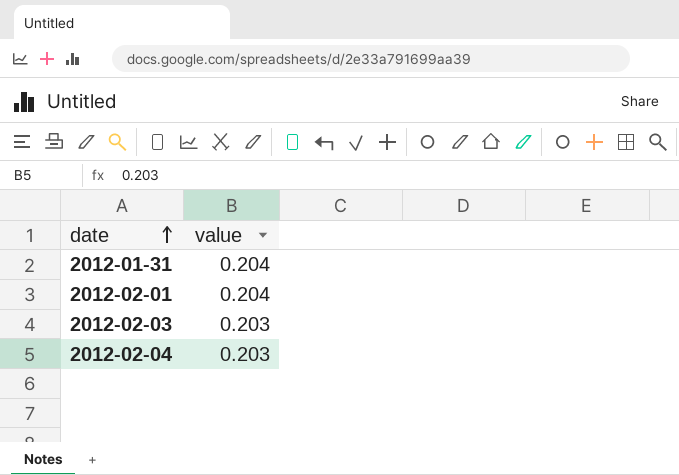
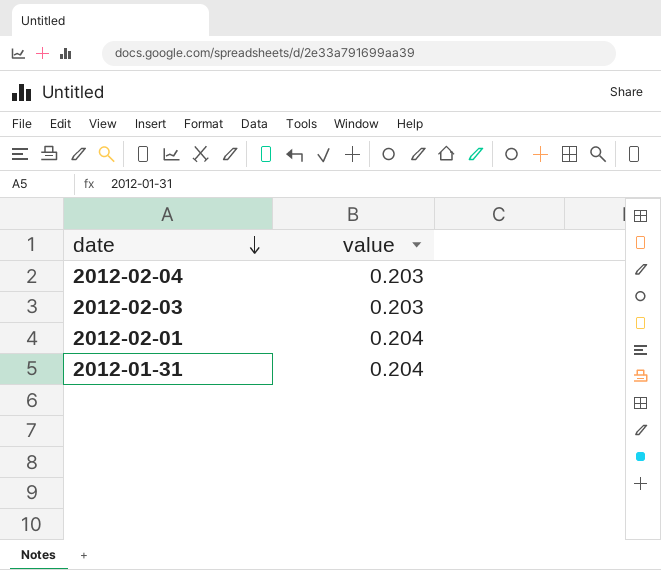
row order: date ascending -> date descending

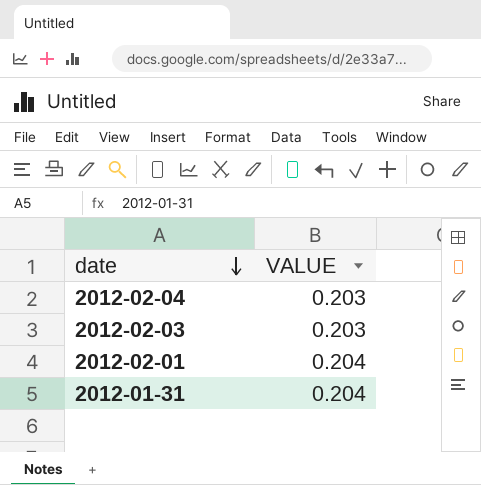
column name: value -> VALUE

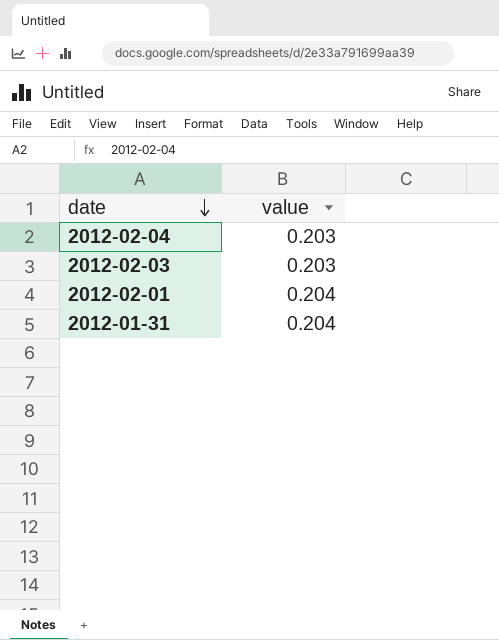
column name: VALUE -> value

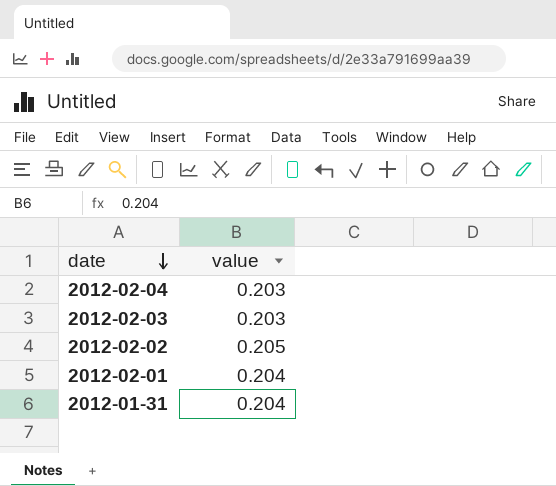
row 2012-02-02: none -> 0.205

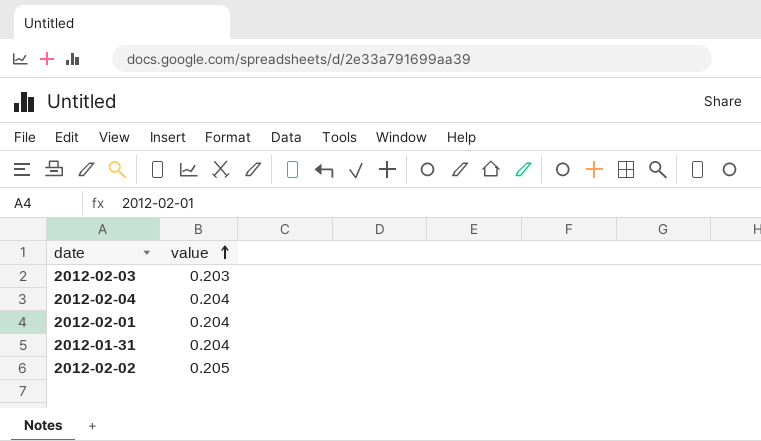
row order: date descending -> value ascending
2012-02-04 | value: 0.203 -> 0.204

